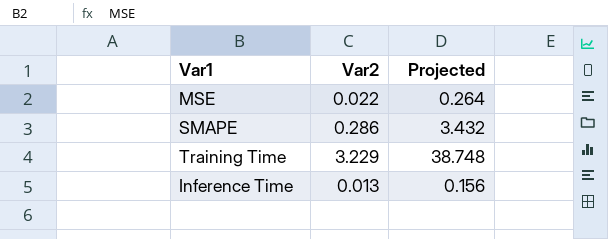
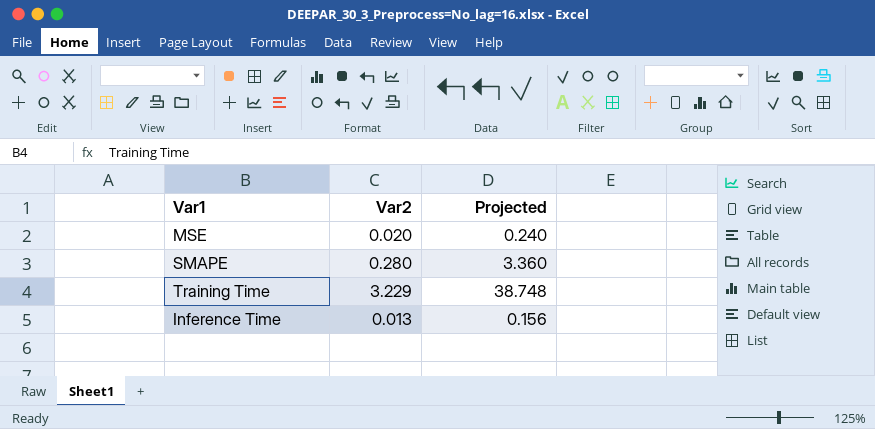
MSE | Var2: 0.022 -> 0.020
MSE | Projected: 0.264 -> 0.240
SMAPE | Var2: 0.286 -> 0.280
SMAPE | Projected: 3.432 -> 3.360

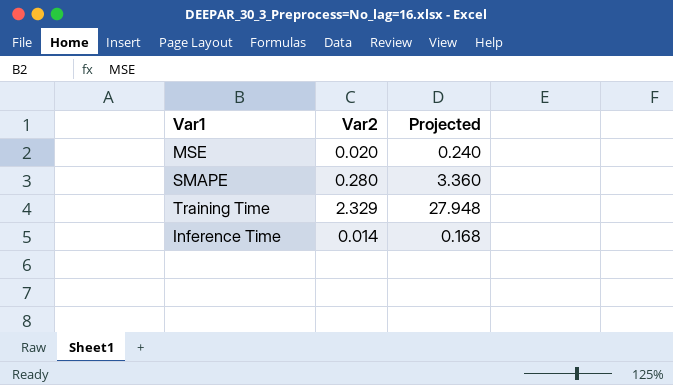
Training Time | Var2: 3.229 -> 2.329
Training Time | Projected: 38.748 -> 27.948
Inference Time | Var2: 0.013 -> 0.014
Inference Time | Projected: 0.156 -> 0.168

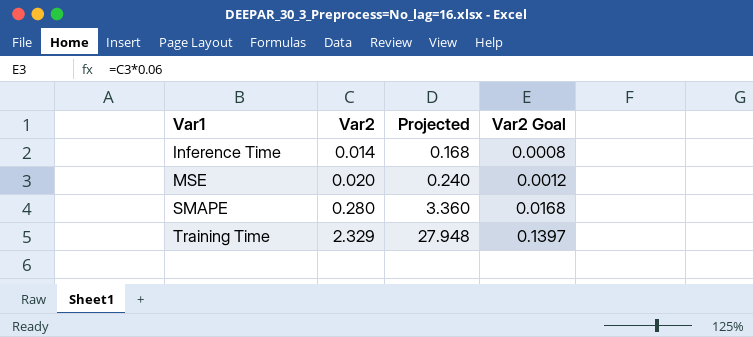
row order: none -> Var1 ascending
column Var2 Goal | formula: none -> [Var2] * 0.06

